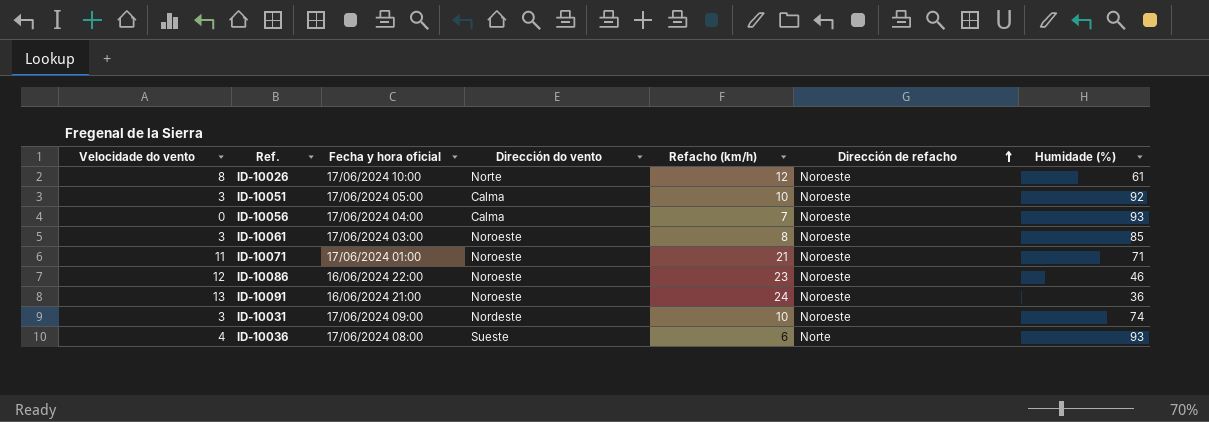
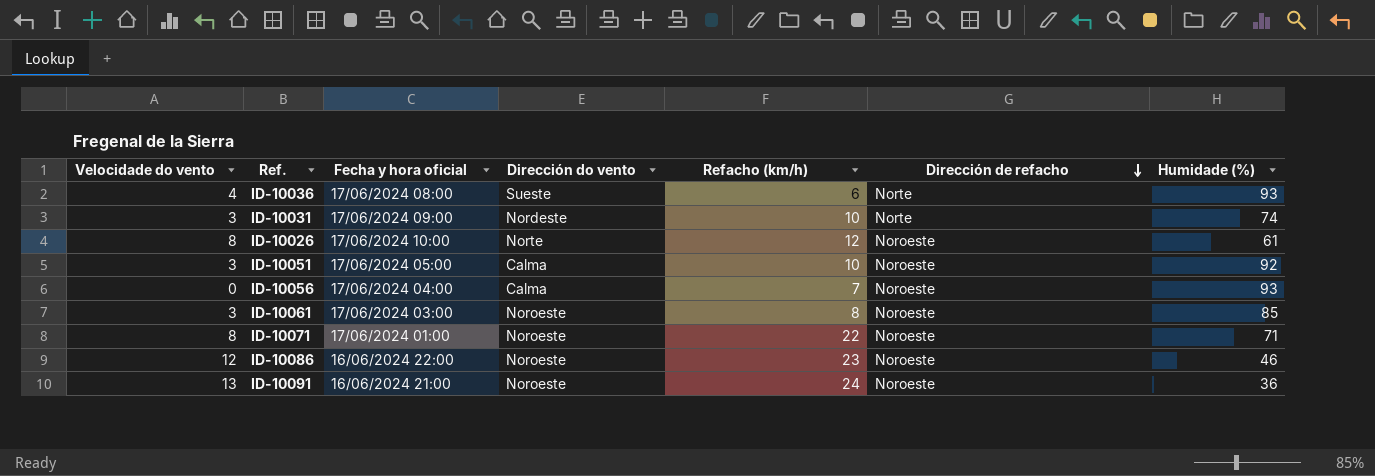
row order: Dirección de refacho ascending -> Dirección de refacho descending
ID-10031 | Dirección de refacho: Noroeste -> Norte
ID-10071 | Velocidade do vento: 11 -> 8
ID-10071 | Refacho (km/h): 21 -> 22

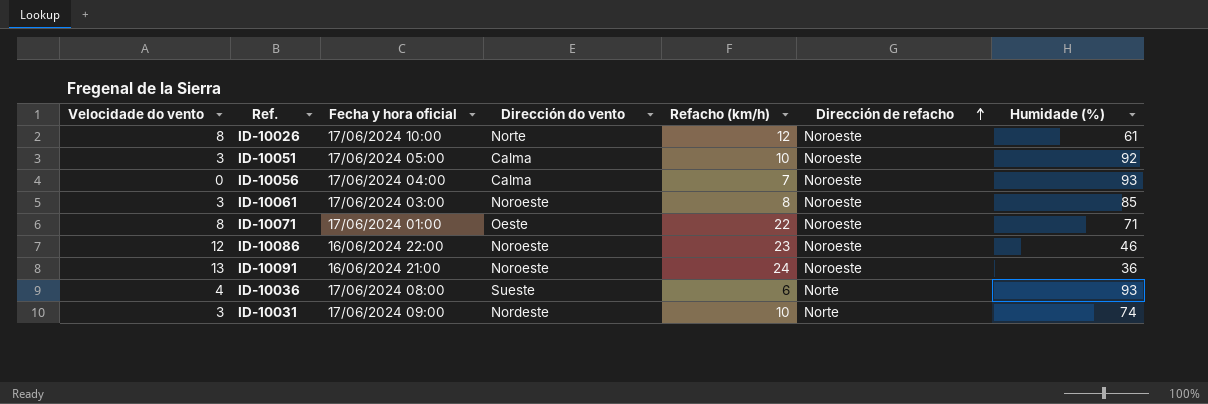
row order: Dirección de refacho descending -> Dirección de refacho ascending
ID-10071 | Dirección do vento: Noroeste -> Oeste

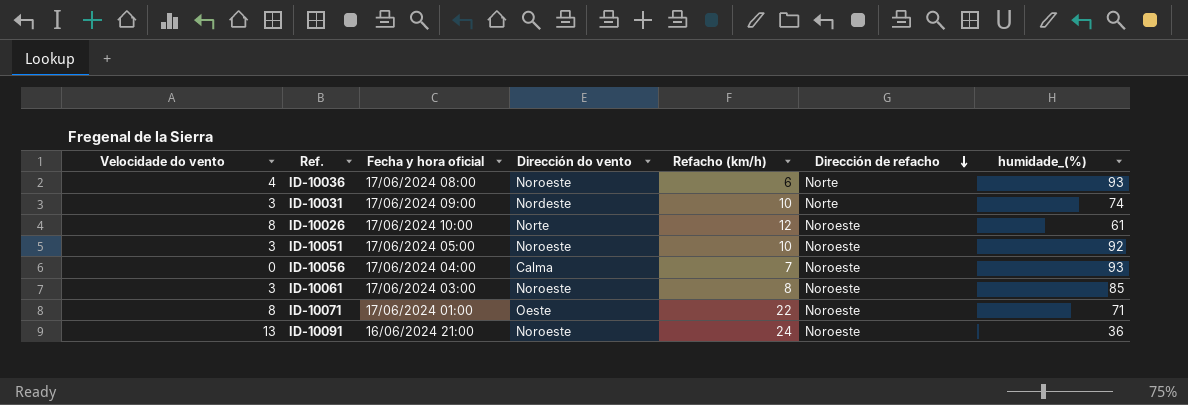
row order: Dirección de refacho ascending -> Dirección de refacho descending
column name: Humidade (%) -> humidade_(%)
row ID-10086: 12 | 16/06/2024 22:00 | Noroeste | 23 | Noroeste | 46 -> none
ID-10036 | Dirección do vento: Sueste -> Noroeste
ID-10051 | Dirección do vento: Calma -> Noroeste

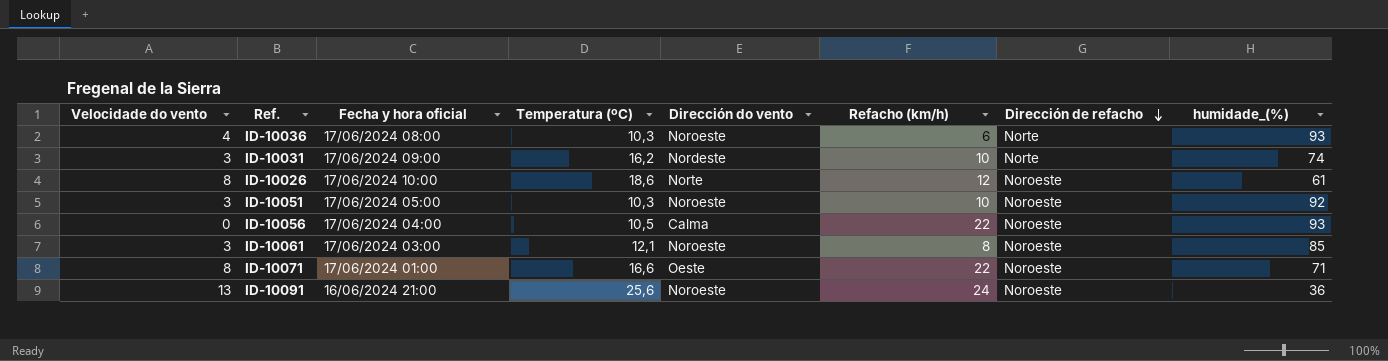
column Temperatura (ºC) | position: none -> 4
ID-10056 | Refacho (km/h): 7 -> 22

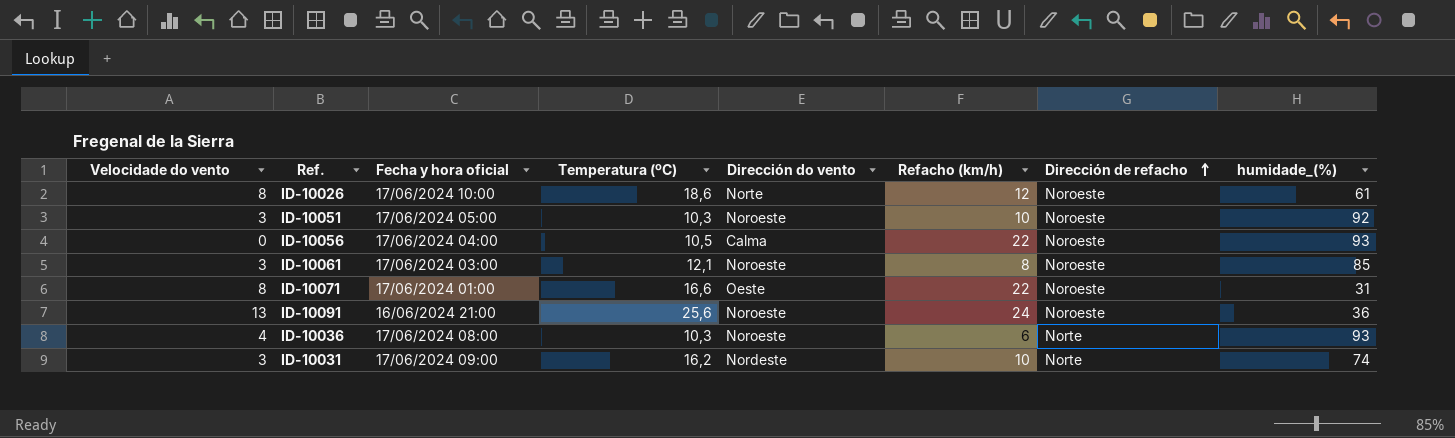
row order: Dirección de refacho descending -> Dirección de refacho ascending
ID-10071 | humidade_(%): 71 -> 31

